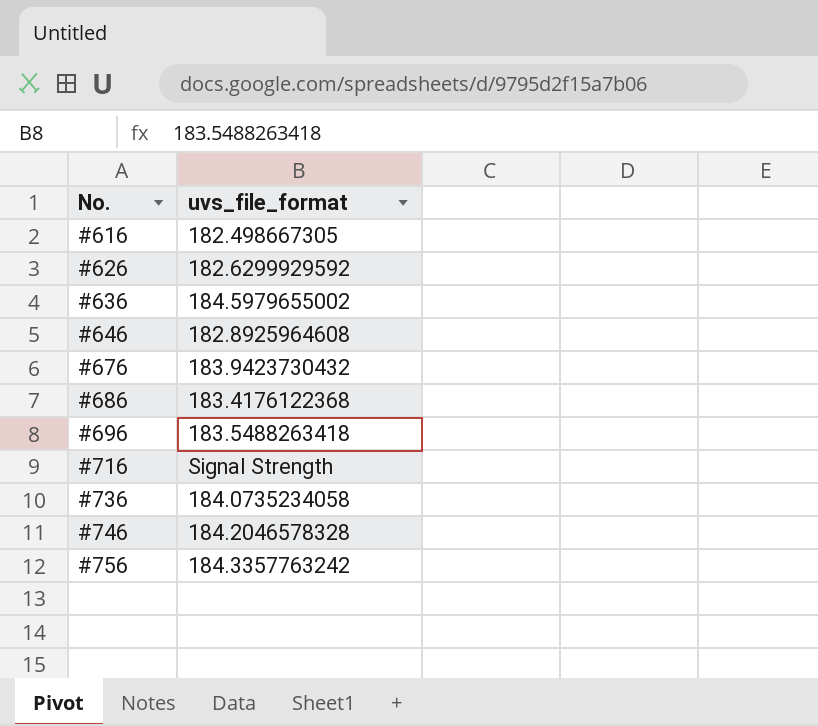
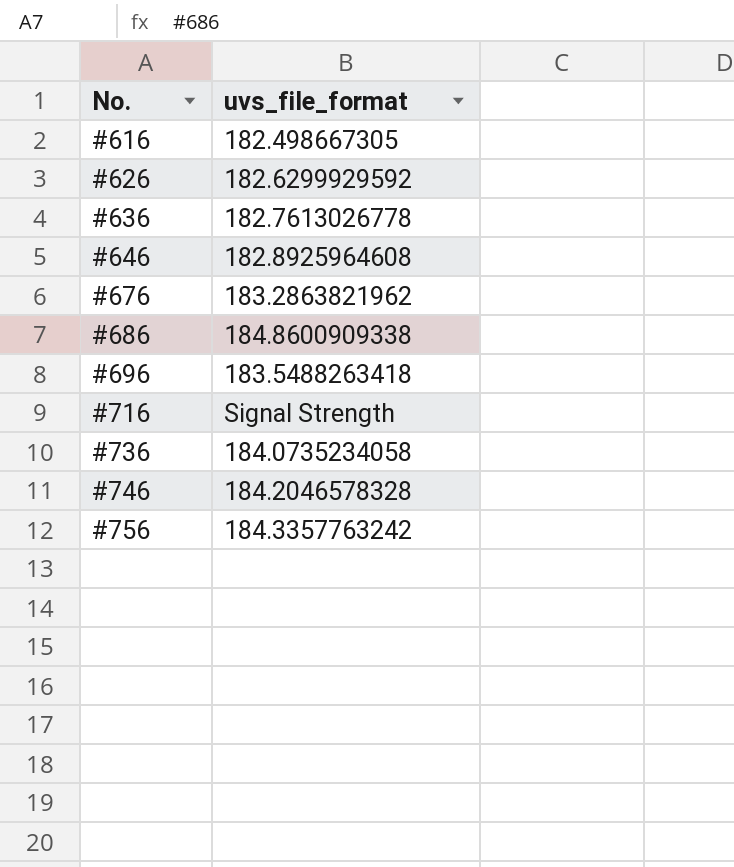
#636 | uvs_file_format: 184.5979655002 -> 182.7613026778
#676 | uvs_file_format: 183.9423730432 -> 183.2863821962
#686 | uvs_file_format: 183.4176122368 -> 184.8600909338

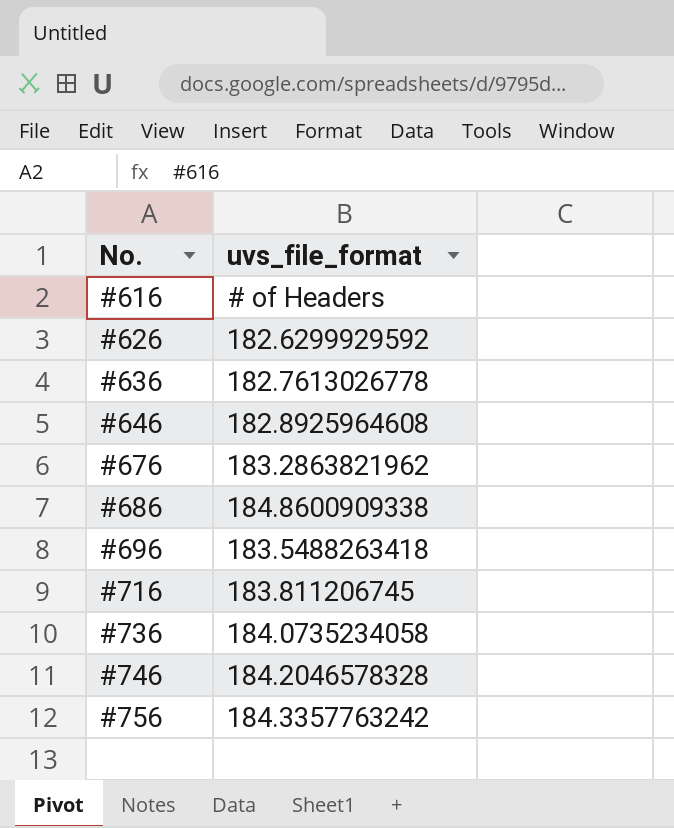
#616 | uvs_file_format: 182.498667305 -> # of Headers
#716 | uvs_file_format: Signal Strength -> 183.811206745

